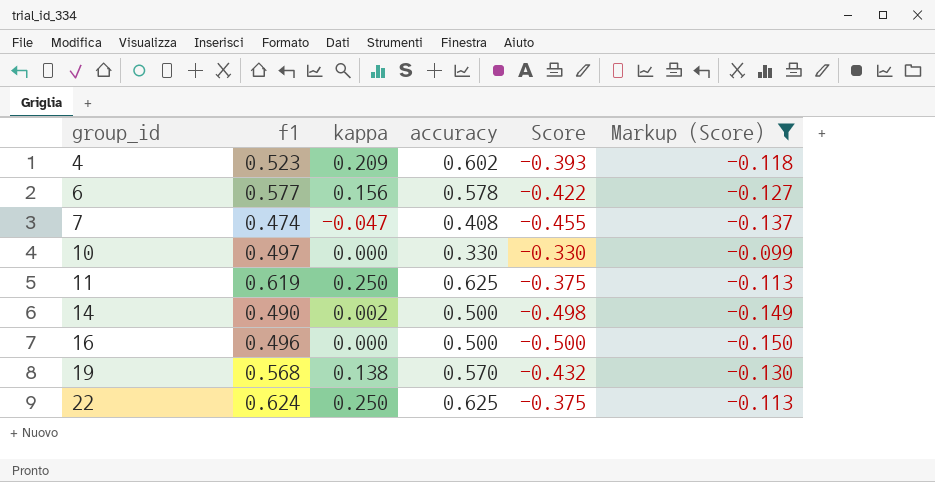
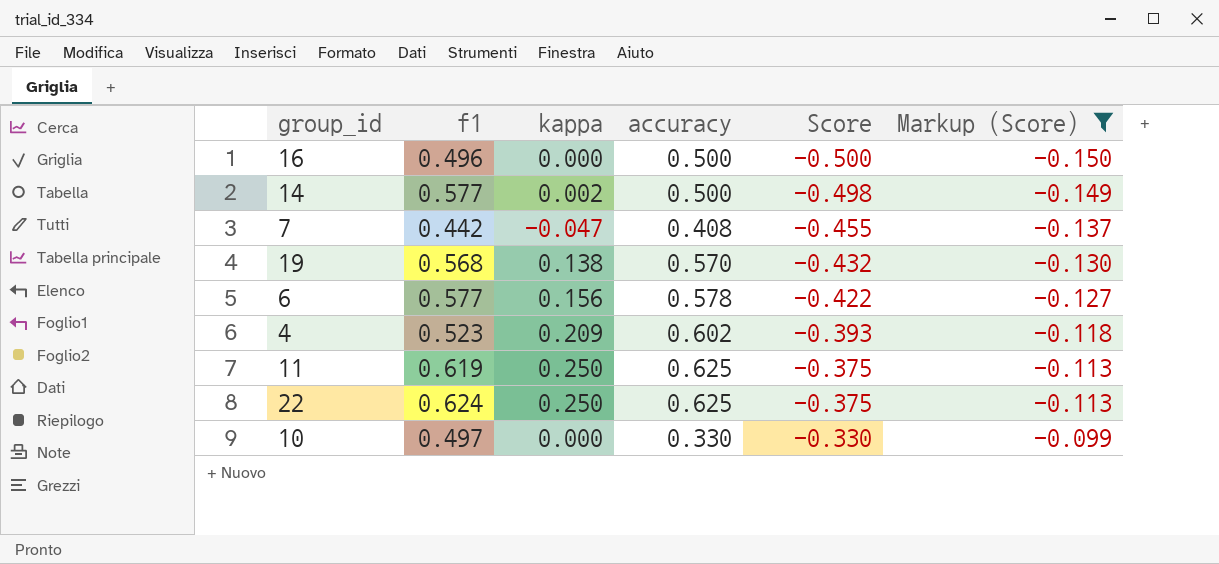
row order: group_id ascending -> Score ascending
14 | f1: 0.490 -> 0.577
7 | f1: 0.474 -> 0.442

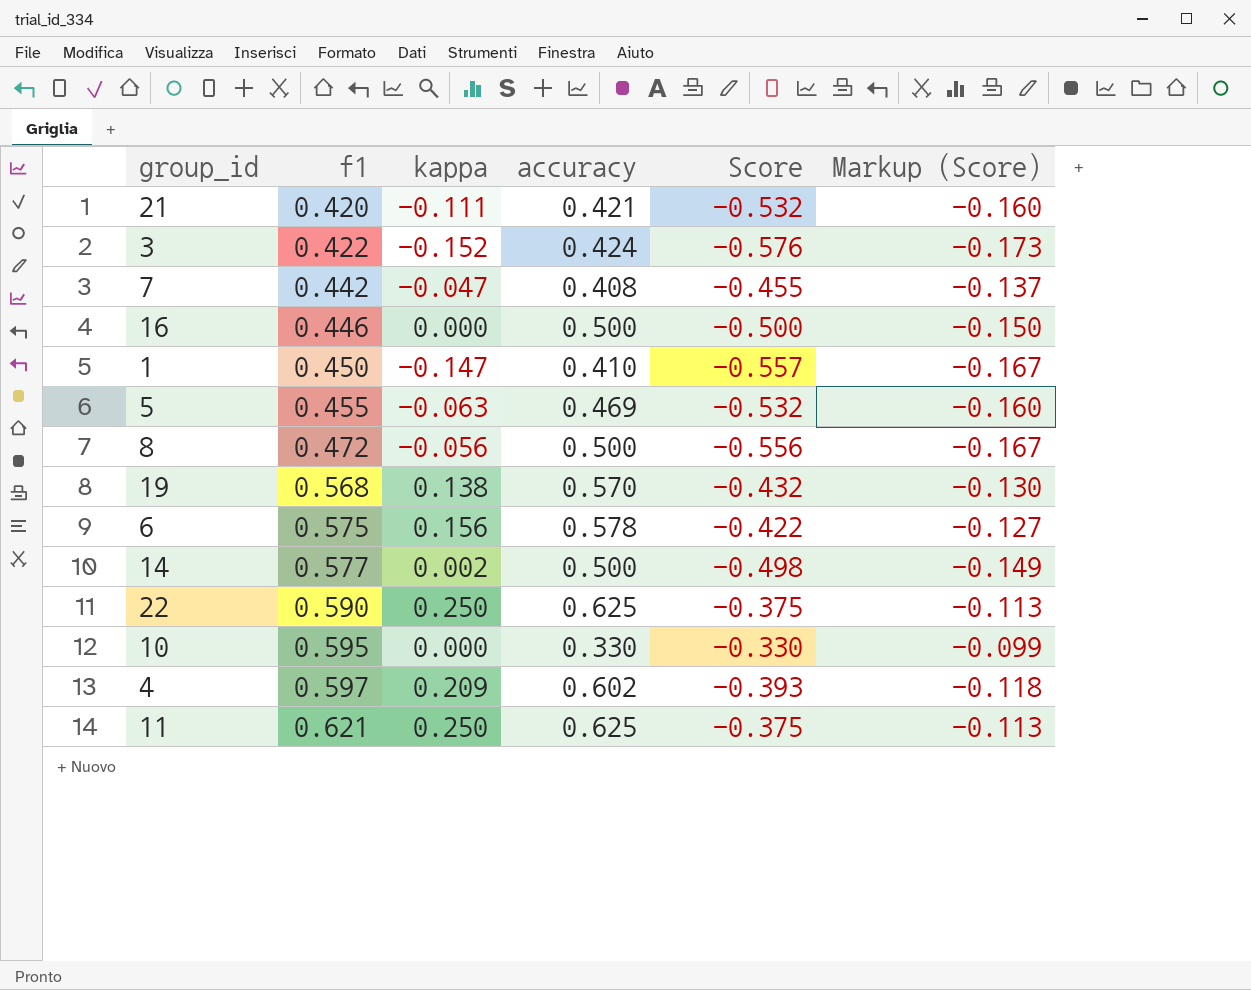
filter: Markup (Score) >= -0.150 -> none
row order: Score ascending -> f1 ascending
16 | f1: 0.496 -> 0.446
6 | f1: 0.577 -> 0.575
22 | f1: 0.624 -> 0.590
10 | f1: 0.497 -> 0.595
4 | f1: 0.523 -> 0.597
11 | f1: 0.619 -> 0.621

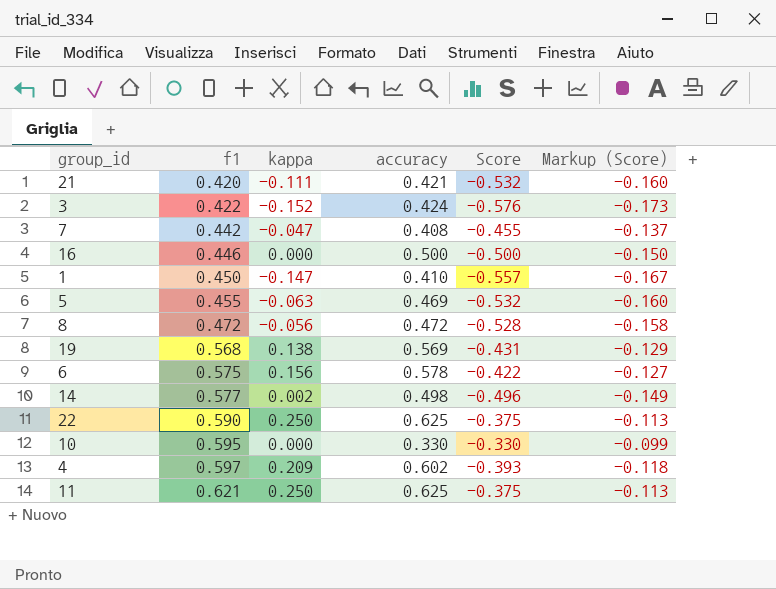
8 | accuracy: 0.500 -> 0.472
8 | Score: -0.556 -> -0.528
8 | Markup (Score): -0.167 -> -0.158
19 | accuracy: 0.570 -> 0.569
19 | Score: -0.432 -> -0.431
19 | Markup (Score): -0.130 -> -0.129
14 | accuracy: 0.500 -> 0.498
14 | Score: -0.498 -> -0.496

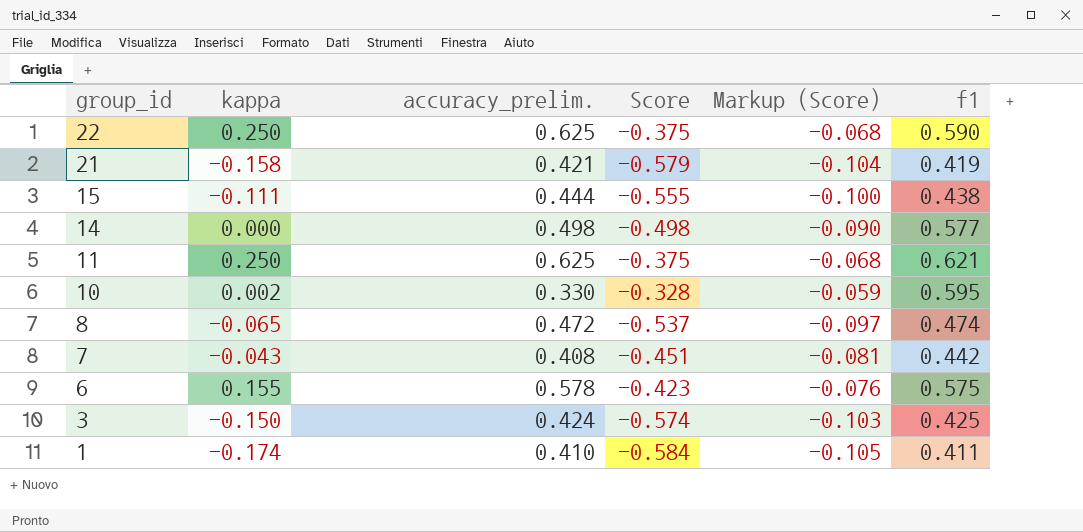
row order: f1 ascending -> group_id descending
column name: accuracy -> accuracy_prelim.
column Markup (Score) | formula: [Score] * 0.3 -> [Score] * 0.18
column f1 | position: 2 -> 6
row 16: 0.446 | 0.000 | 0.500 | -0.500 | -0.150 -> none
row 5: 0.455 | -0.063 | 0.469 | -0.532 | -0.160 -> none
row 19: 0.568 | 0.138 | 0.569 | -0.431 | -0.129 -> none
row 4: 0.597 | 0.209 | 0.602 | -0.393 | -0.118 -> none
21 | kappa: -0.111 -> -0.158
21 | Score: -0.532 -> -0.579
21 | f1: 0.420 -> 0.419
row 15: none -> -0.111 | 0.444 | -0.555 | -0.100 | 0.438
14 | kappa: 0.002 -> 0.000
14 | Score: -0.496 -> -0.498
10 | kappa: 0.000 -> 0.002
10 | Score: -0.330 -> -0.328
8 | kappa: -0.056 -> -0.065
8 | Score: -0.528 -> -0.537
8 | f1: 0.472 -> 0.474
7 | kappa: -0.047 -> -0.043
7 | Score: -0.455 -> -0.451
6 | kappa: 0.156 -> 0.155
6 | Score: -0.422 -> -0.423
3 | kappa: -0.152 -> -0.150
3 | Score: -0.576 -> -0.574
3 | f1: 0.422 -> 0.425
1 | kappa: -0.147 -> -0.174
1 | Score: -0.557 -> -0.584
1 | f1: 0.450 -> 0.411

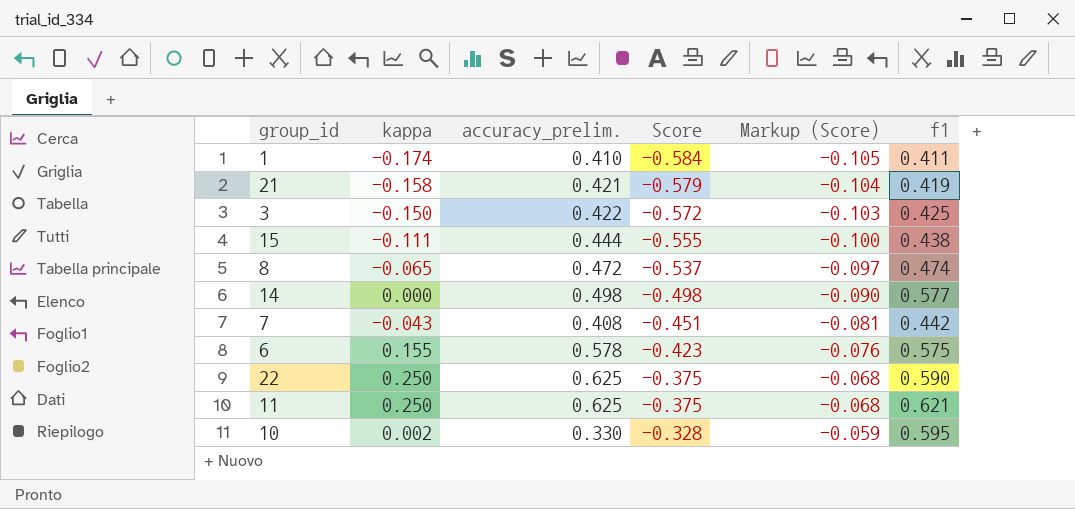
row order: group_id descending -> Score ascending
3 | accuracy_prelim.: 0.424 -> 0.422
3 | Score: -0.574 -> -0.572

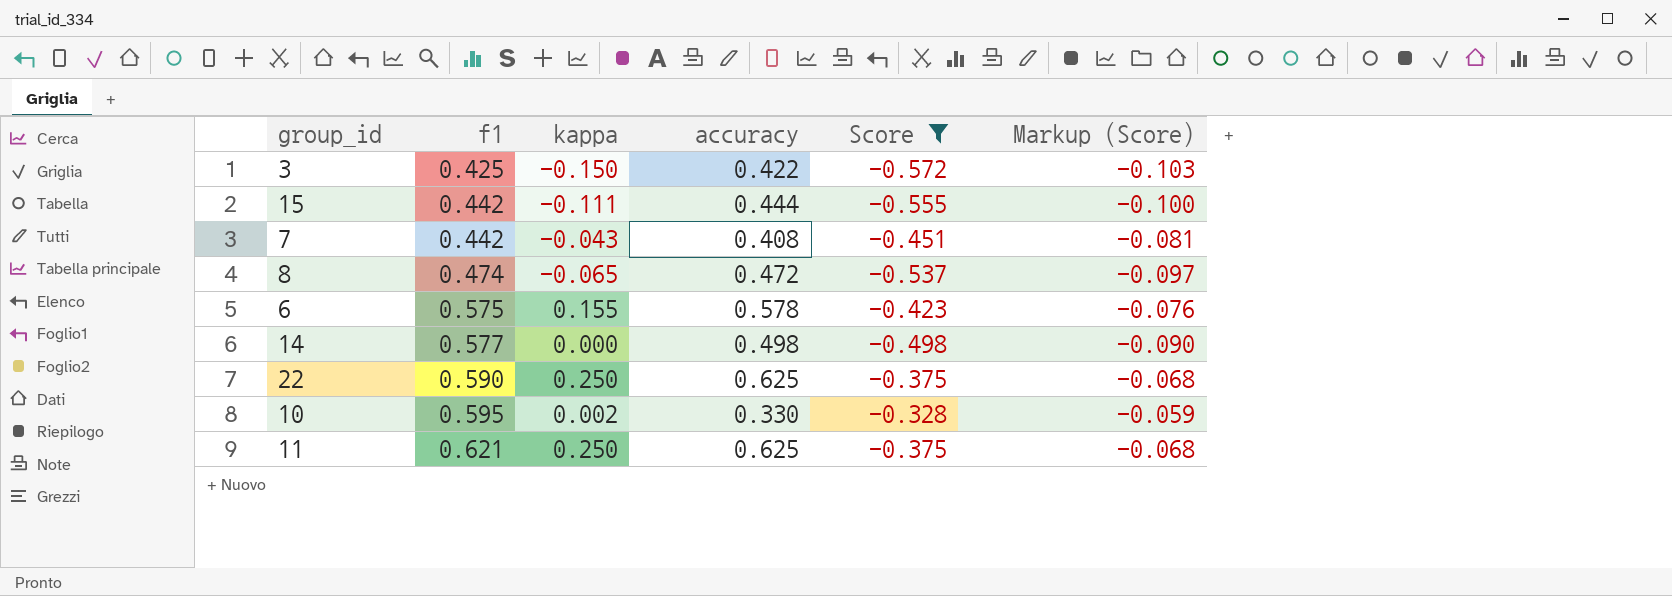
filter: none -> Score >= -0.572
row order: Score ascending -> f1 ascending
column f1 | position: 6 -> 2
column name: accuracy_prelim. -> accuracy
15 | f1: 0.438 -> 0.442

